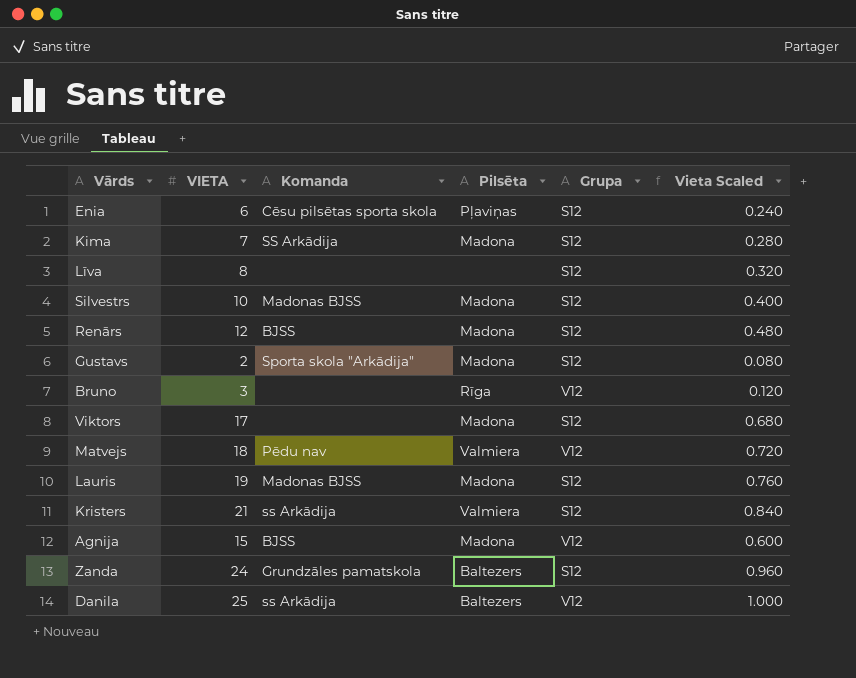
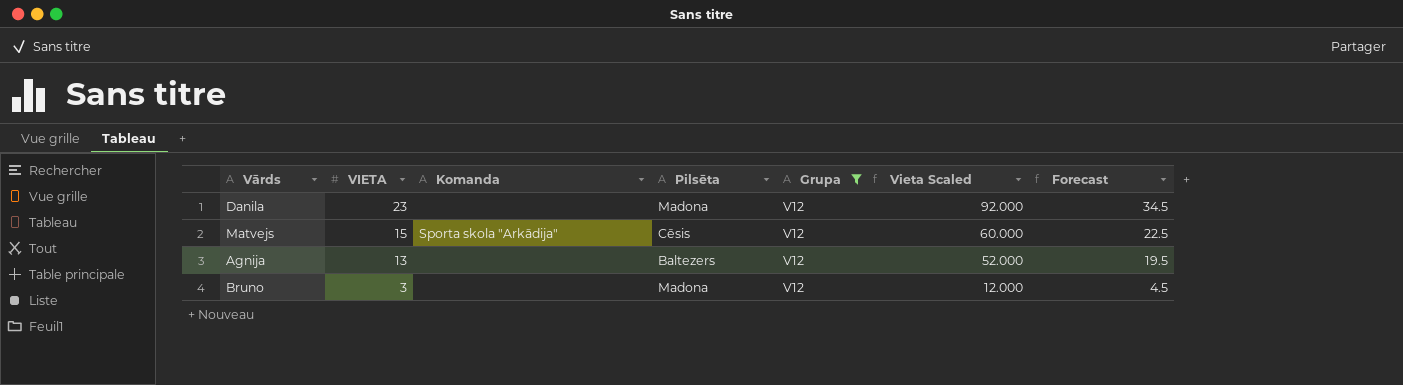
filter: none -> Grupa = V12
row order: none -> VIETA descending
column Vieta Scaled | formula: [VIETA] * 0.04 -> [VIETA] * 4
column Forecast | formula: none -> [VIETA] * 1.5
Danila | VIETA: 25 -> 23
Danila | Komanda: ss Arkādija -> none
Danila | Pilsēta: Baltezers -> Madona
Matvejs | VIETA: 18 -> 15
Matvejs | Komanda: Pēdu nav -> Sporta skola "Arkādija"
Matvejs | Pilsēta: Valmiera -> Cēsis
Agnija | VIETA: 15 -> 13
Agnija | Komanda: BJSS -> none
Agnija | Pilsēta: Madona -> Baltezers
Bruno | Pilsēta: Rīga -> Madona

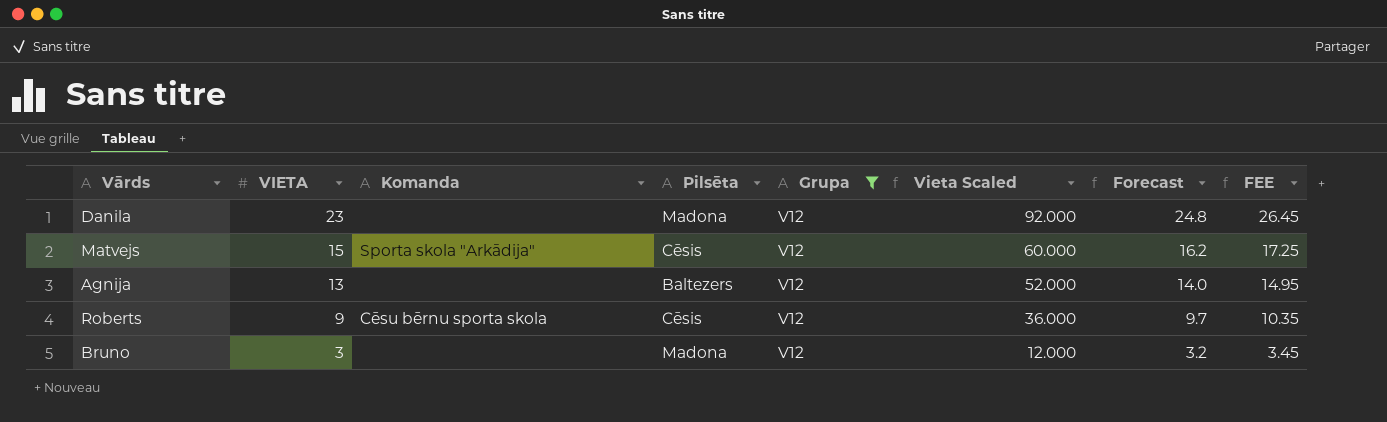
column Forecast | formula: [VIETA] * 1.5 -> [VIETA] * 1.08
column FEE | formula: none -> [VIETA] * 1.15
row Roberts: none -> 9 | Cēsu bērnu sporta skola | Cēsis | V12 | 36.000 | 9.7 | 10.35

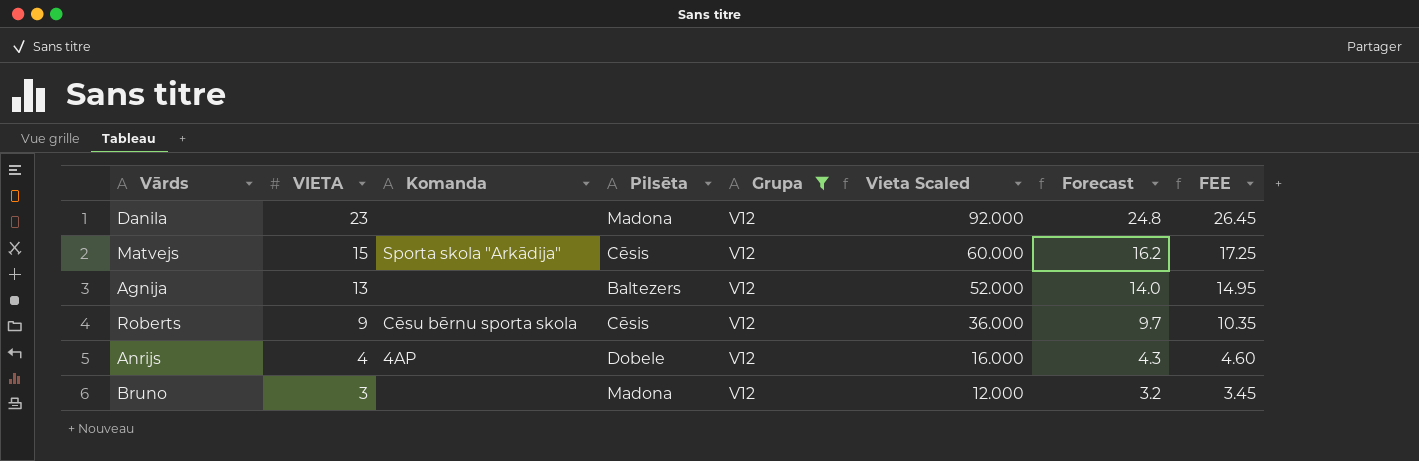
row Anrijs: none -> 4 | 4AP | Dobele | V12 | 16.000 | 4.3 | 4.60

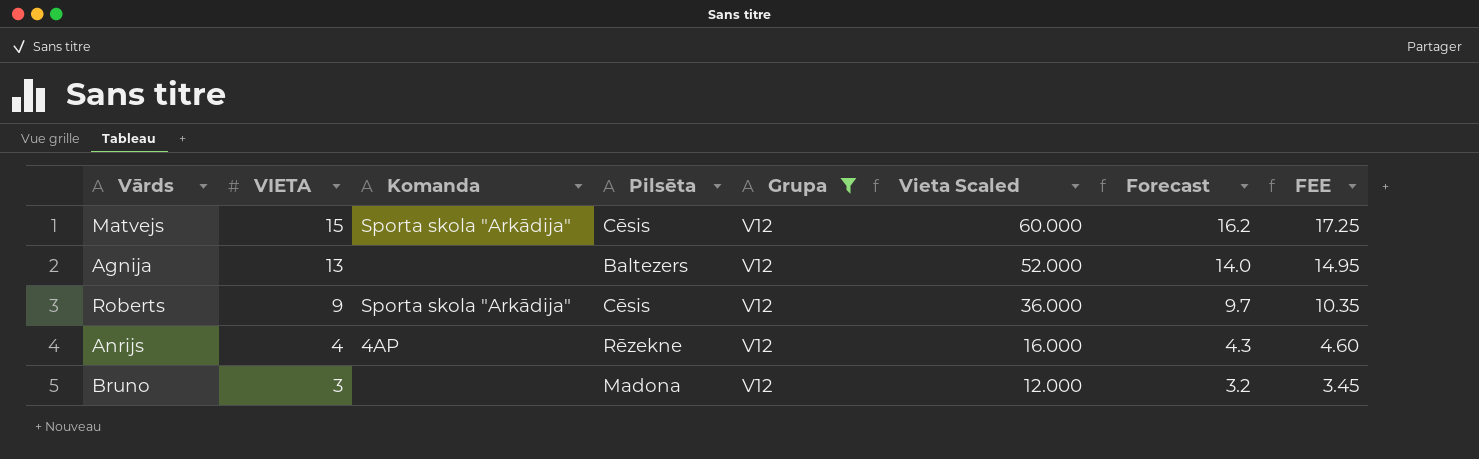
row Danila: 23 | none | Madona | V12 | 92.000 | 24.8 | 26.45 -> none
Roberts | Komanda: Cēsu bērnu sporta skola -> Sporta skola "Arkādija"
Anrijs | Pilsēta: Dobele -> Rēzekne

